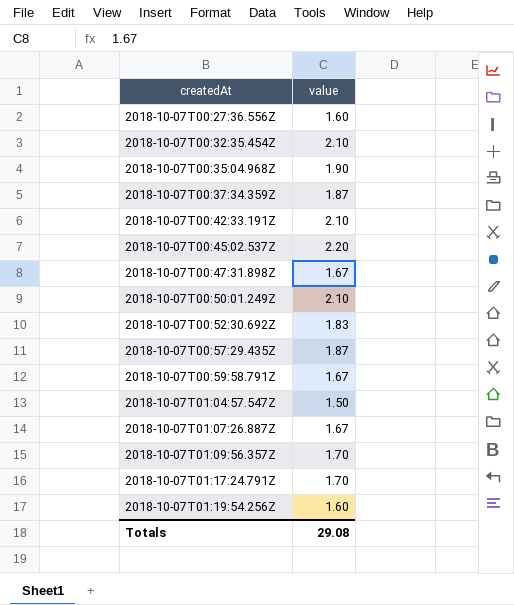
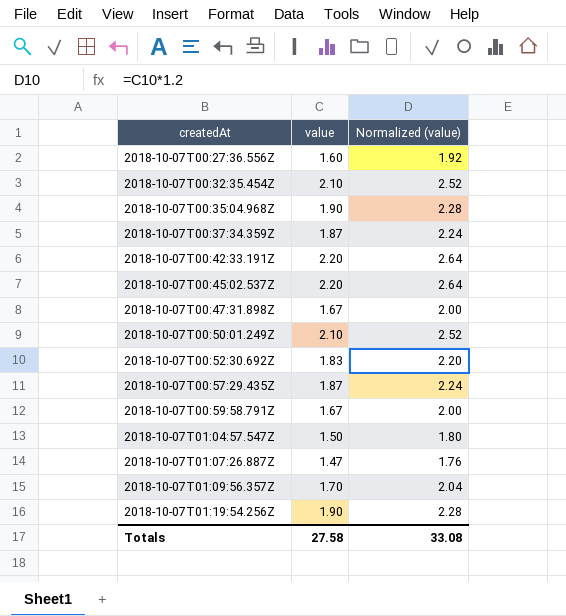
column Normalized (value) | formula: none -> [value] * 1.2
row 2018-10-07T01:17:24.791Z: 1.70 -> none
2018-10-07T00:42:33.191Z | value: 2.10 -> 2.20
2018-10-07T01:07:26.887Z | value: 1.67 -> 1.47
2018-10-07T01:19:54.256Z | value: 1.60 -> 1.90
Totals | value: 29.08 -> 27.58

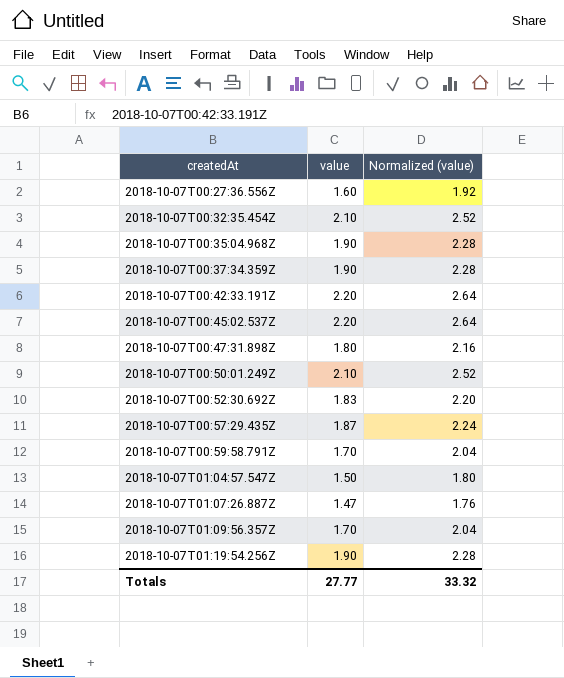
2018-10-07T00:37:34.359Z | value: 1.87 -> 1.90
2018-10-07T00:37:34.359Z | Normalized (value): 2.24 -> 2.28
2018-10-07T00:47:31.898Z | value: 1.67 -> 1.80
2018-10-07T00:47:31.898Z | Normalized (value): 2.00 -> 2.16
2018-10-07T00:59:58.791Z | value: 1.67 -> 1.70
2018-10-07T00:59:58.791Z | Normalized (value): 2.00 -> 2.04
Totals | value: 27.58 -> 27.77
Totals | Normalized (value): 33.08 -> 33.32

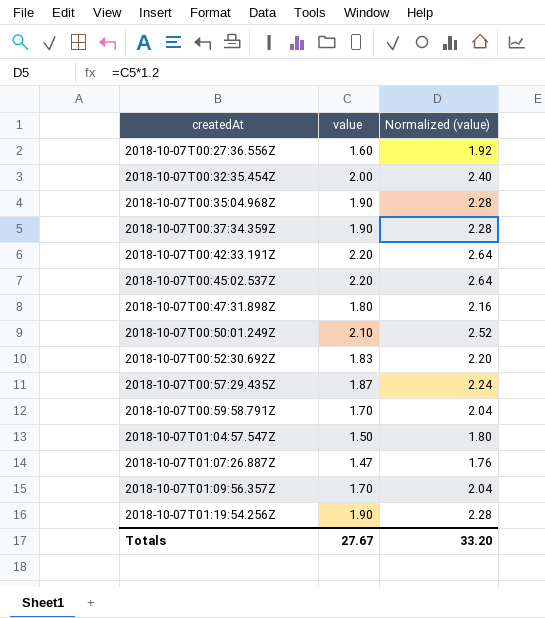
2018-10-07T00:32:35.454Z | value: 2.10 -> 2.00
2018-10-07T00:32:35.454Z | Normalized (value): 2.52 -> 2.40
Totals | value: 27.77 -> 27.67
Totals | Normalized (value): 33.32 -> 33.20

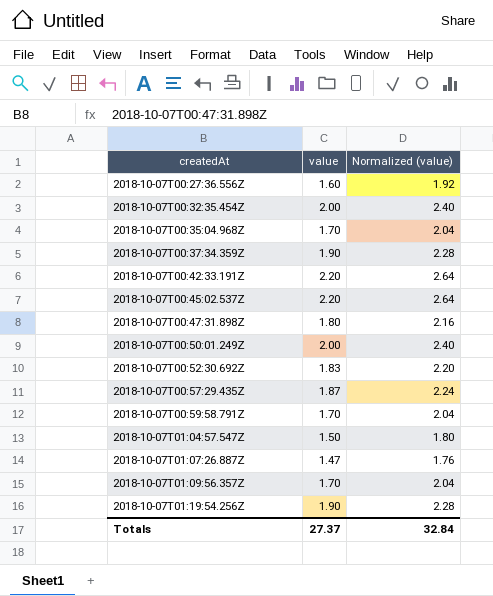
2018-10-07T00:35:04.968Z | value: 1.90 -> 1.70
2018-10-07T00:35:04.968Z | Normalized (value): 2.28 -> 2.04
2018-10-07T00:50:01.249Z | value: 2.10 -> 2.00
2018-10-07T00:50:01.249Z | Normalized (value): 2.52 -> 2.40
Totals | value: 27.67 -> 27.37
Totals | Normalized (value): 33.20 -> 32.84

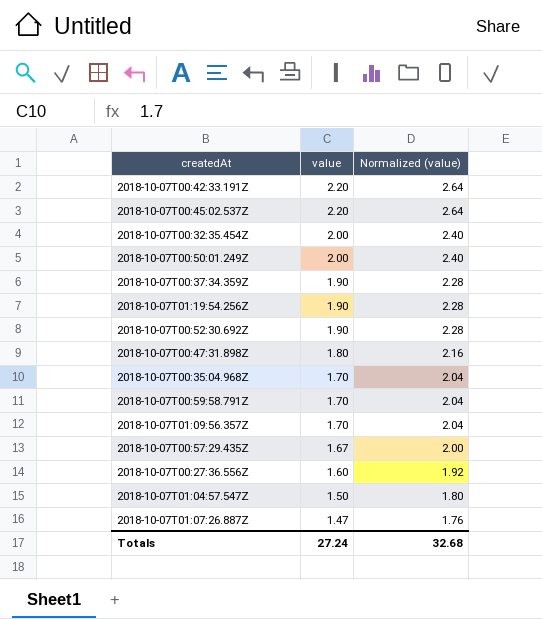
row order: createdAt ascending -> value descending
2018-10-07T00:52:30.692Z | value: 1.83 -> 1.90
2018-10-07T00:52:30.692Z | Normalized (value): 2.20 -> 2.28
2018-10-07T00:57:29.435Z | value: 1.87 -> 1.67
2018-10-07T00:57:29.435Z | Normalized (value): 2.24 -> 2.00
Totals | value: 27.37 -> 27.24
Totals | Normalized (value): 32.84 -> 32.68

